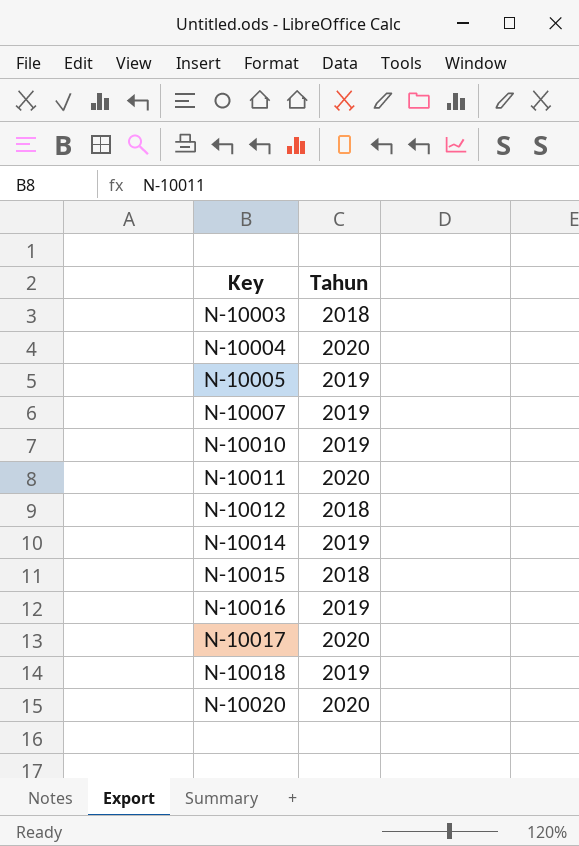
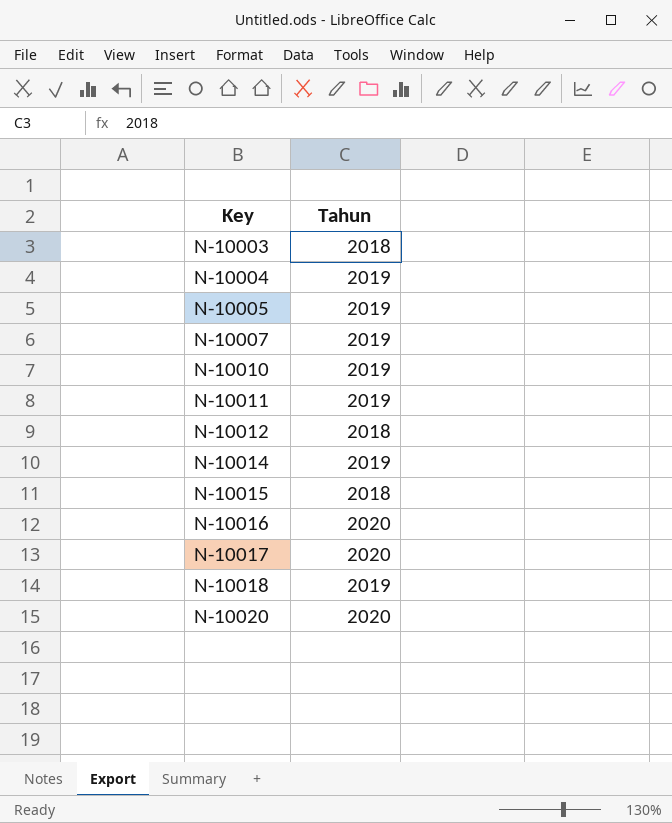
N-10004 | Tahun: 2020 -> 2019
N-10011 | Tahun: 2020 -> 2019
N-10016 | Tahun: 2019 -> 2020

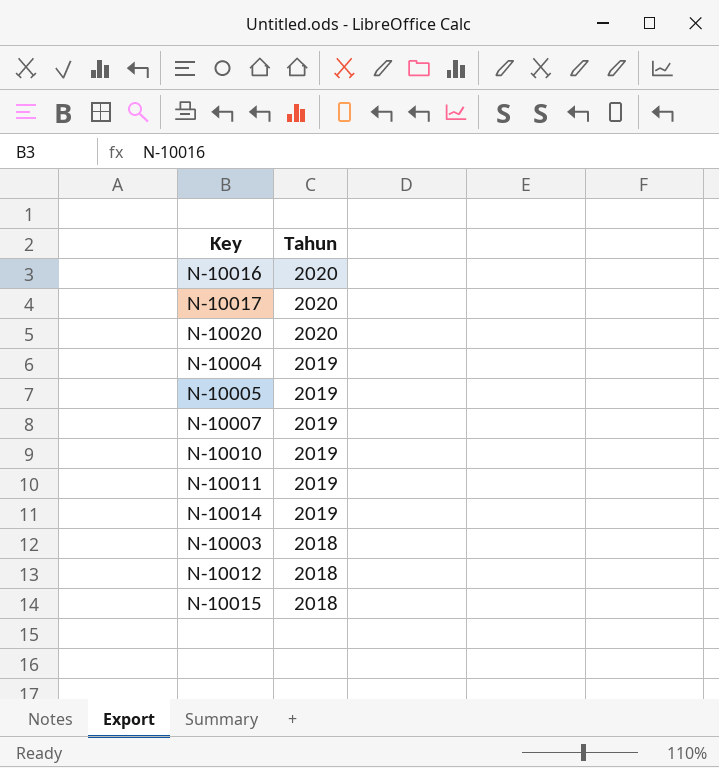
row order: Key ascending -> Tahun descending
row N-10018: 2019 -> none

